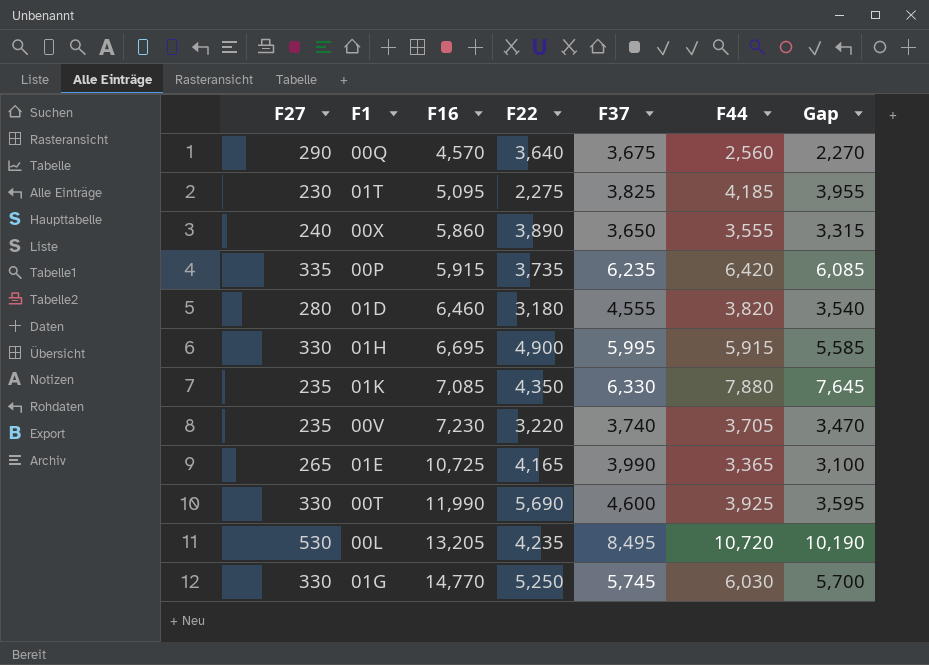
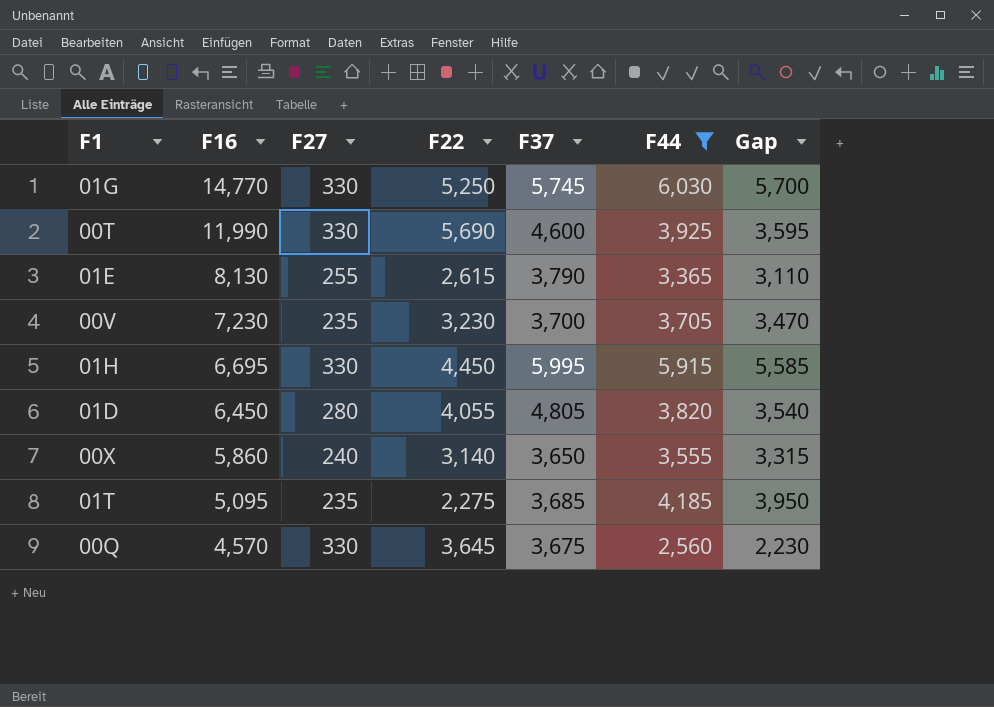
filter: none -> F44 <= 6,030
row order: F16 ascending -> F16 descending
column F27 | position: 1 -> 3
01E | F16: 10,725 -> 8,130
01E | F27: 265 -> 255
01E | F22: 4,165 -> 2,615
01E | F37: 3,990 -> 3,790
01E | Gap: 3,100 -> 3,110
00V | F22: 3,220 -> 3,230
00V | F37: 3,740 -> 3,700
01H | F22: 4,900 -> 4,450
01D | F16: 6,460 -> 6,450
01D | F22: 3,180 -> 4,055
01D | F37: 4,555 -> 4,805
00X | F22: 3,890 -> 3,140
01T | F27: 230 -> 235
01T | F37: 3,825 -> 3,685
01T | Gap: 3,955 -> 3,950
00Q | F27: 290 -> 330
00Q | F22: 3,640 -> 3,645
00Q | Gap: 2,270 -> 2,230

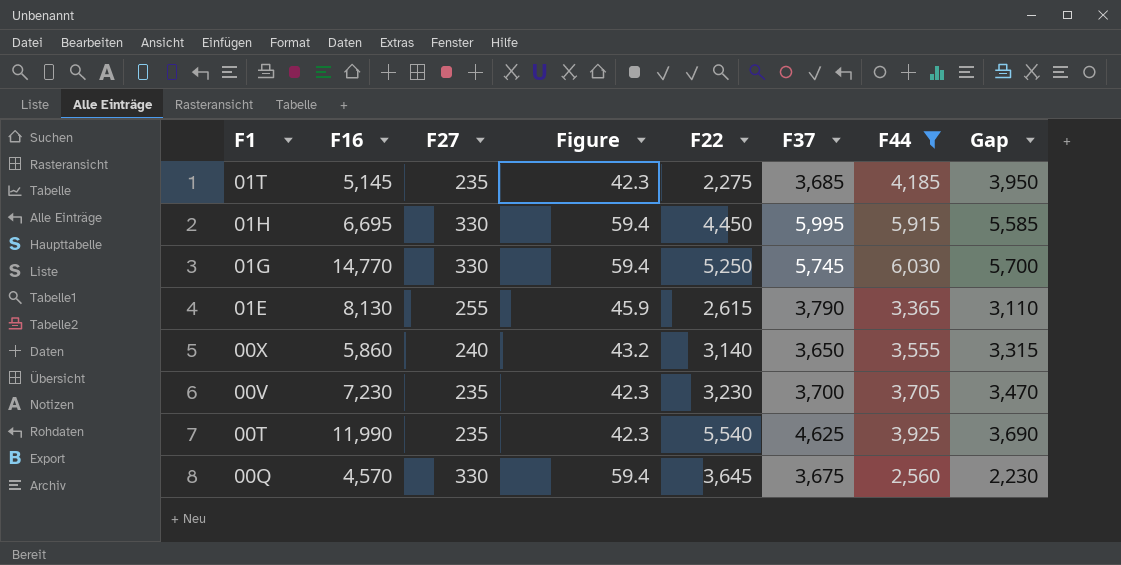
row order: F16 descending -> F1 descending
column Figure | formula: none -> [F27] * 0.18
row 01D: 6,450 | 280 | 4,055 | 4,805 | 3,820 | 3,540 -> none
01T | F16: 5,095 -> 5,145
00T | F27: 330 -> 235
00T | F22: 5,690 -> 5,540
00T | F37: 4,600 -> 4,625
00T | Gap: 3,595 -> 3,690

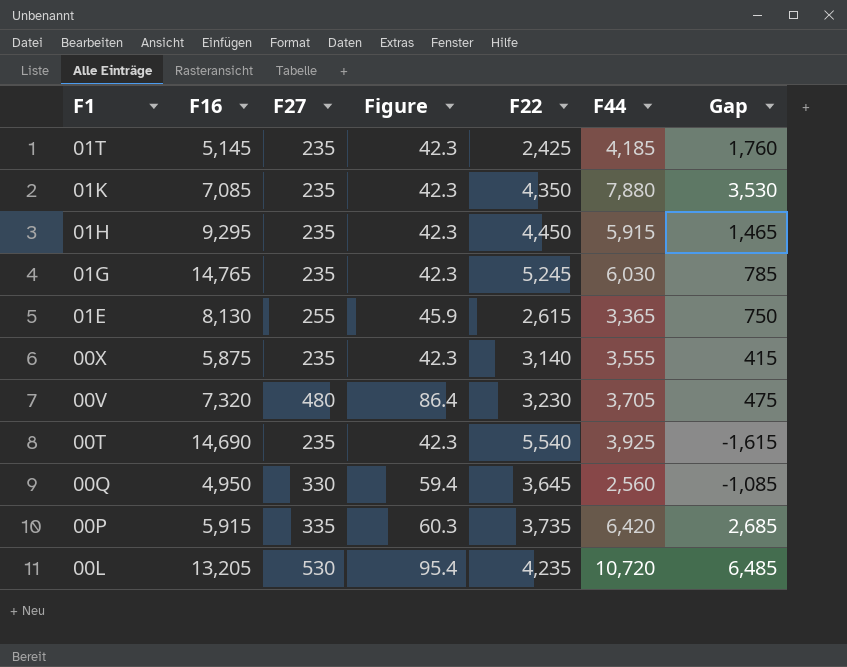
filter: F44 <= 6,030 -> none
column F37 | position: 6 -> none
column Gap | formula: [F44] - [F27] -> [F44] - [F22]
01T | F22: 2,275 -> 2,425
01H | F16: 6,695 -> 9,295
01H | F27: 330 -> 235
01H | Figure: 59.4 -> 42.3
01G | F16: 14,770 -> 14,765
01G | F27: 330 -> 235
01G | Figure: 59.4 -> 42.3
01G | F22: 5,250 -> 5,245
00X | F16: 5,860 -> 5,875
00X | F27: 240 -> 235
00X | Figure: 43.2 -> 42.3
00V | F16: 7,230 -> 7,320
00V | F27: 235 -> 480
00V | Figure: 42.3 -> 86.4
00T | F16: 11,990 -> 14,690
00Q | F16: 4,570 -> 4,950

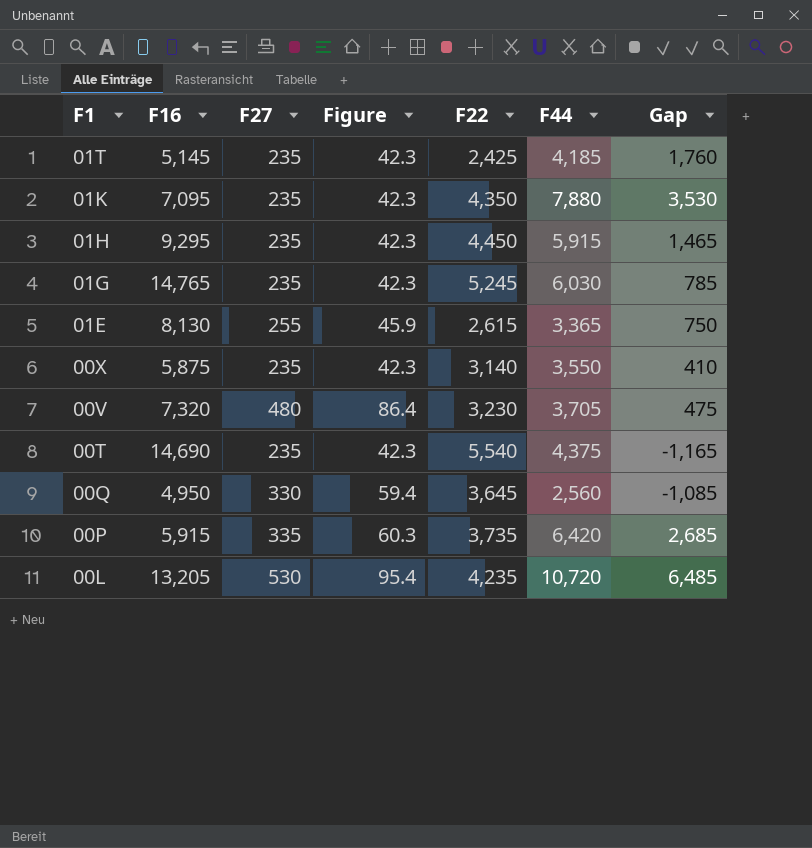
01K | F16: 7,085 -> 7,095
00X | F44: 3,555 -> 3,550
00X | Gap: 415 -> 410
00T | F44: 3,925 -> 4,375
00T | Gap: -1,615 -> -1,165

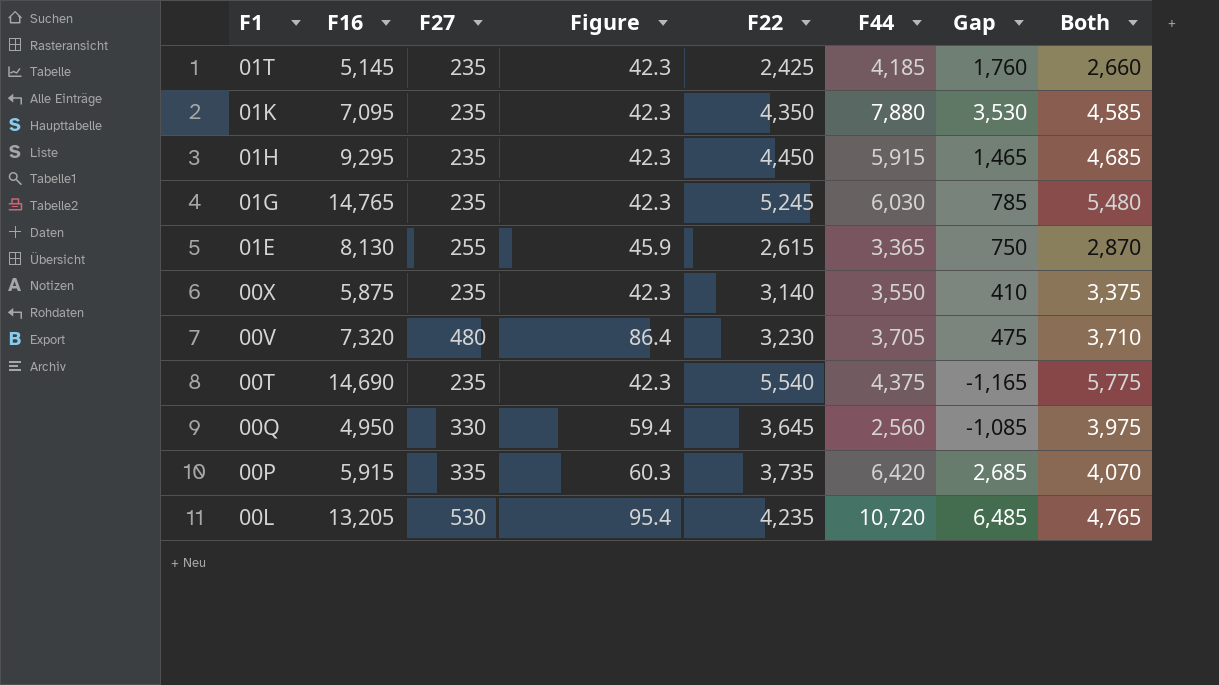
column Both | formula: none -> [F27] + [F22]

